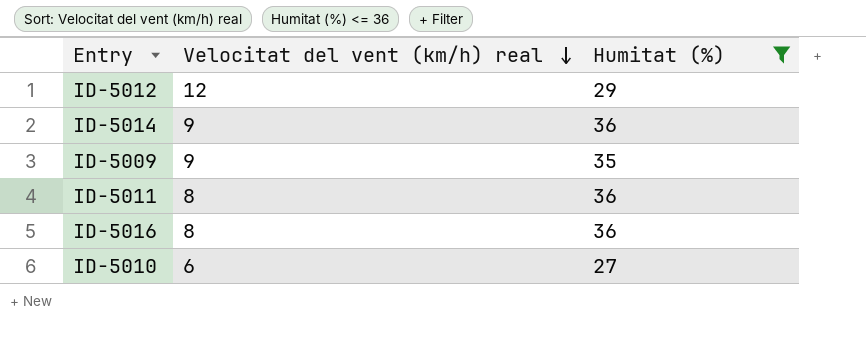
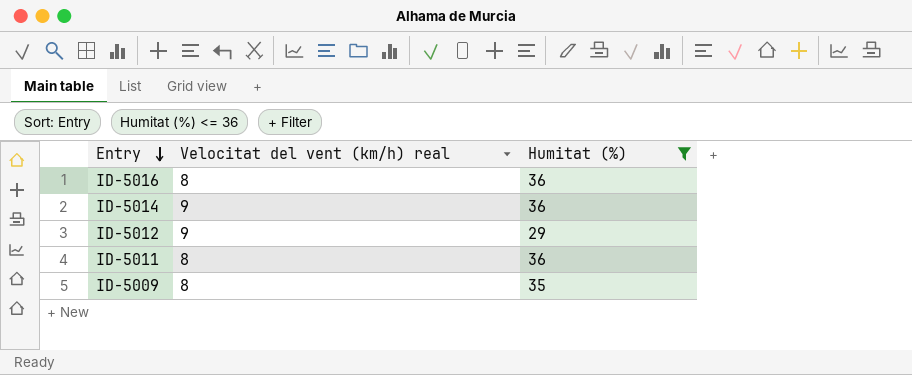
row order: Velocitat del vent (km/h) real descending -> Entry descending
row ID-5010: 6 | 27 -> none
ID-5012 | Velocitat del vent (km/h) real: 12 -> 9
ID-5009 | Velocitat del vent (km/h) real: 9 -> 8

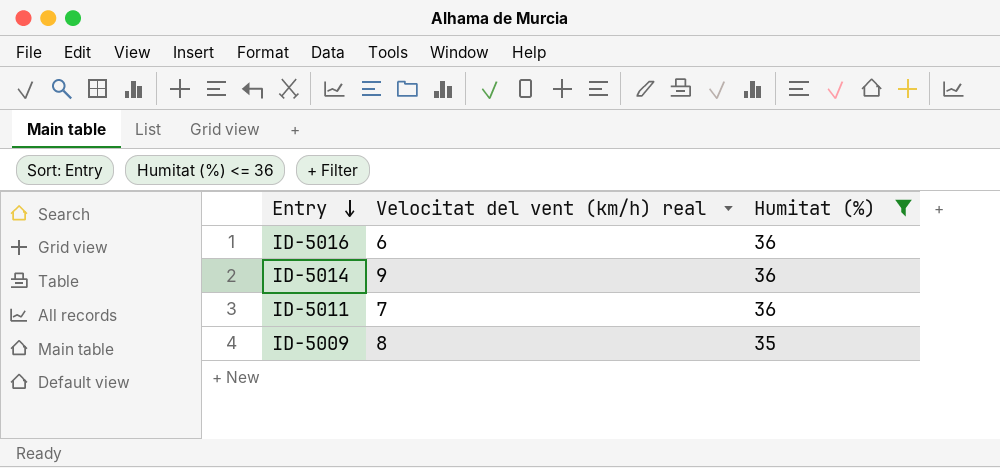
row ID-5012: 9 | 29 -> none
ID-5016 | Velocitat del vent (km/h) real: 8 -> 6
ID-5011 | Velocitat del vent (km/h) real: 8 -> 7

